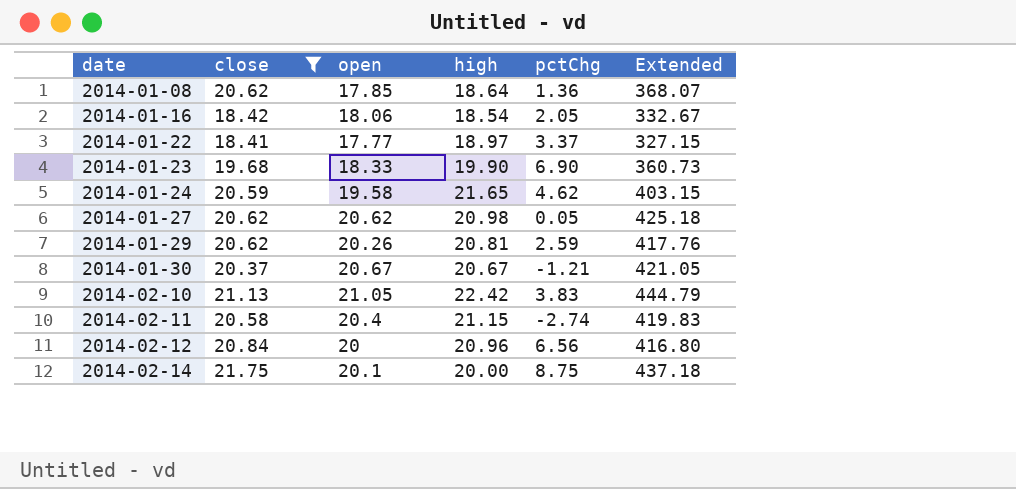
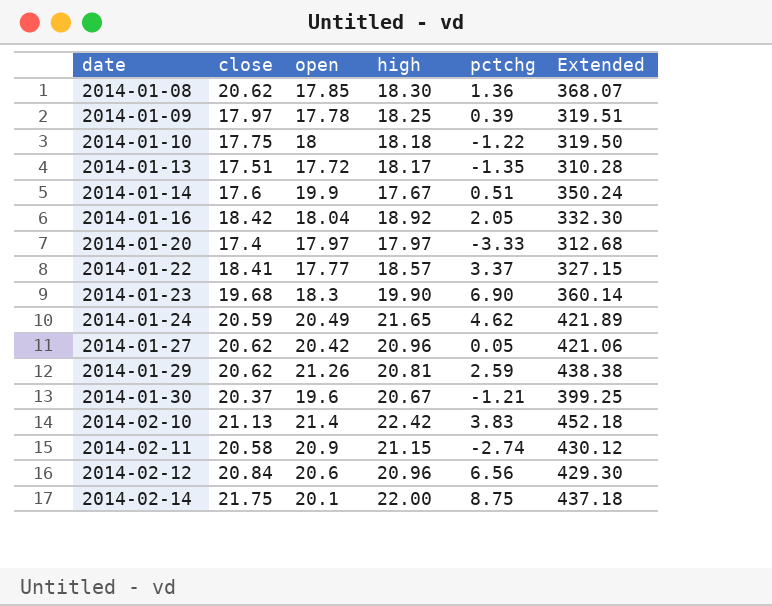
filter: close >= 18.41 -> none
column name: pctChg -> pctchg
2014-01-08 | high: 18.64 -> 18.30
2014-01-16 | open: 18.06 -> 18.04
2014-01-16 | high: 18.54 -> 18.92
2014-01-16 | Extended: 332.67 -> 332.30
2014-01-22 | high: 18.97 -> 18.57
2014-01-23 | open: 18.33 -> 18.3
2014-01-23 | Extended: 360.73 -> 360.14
2014-01-24 | open: 19.58 -> 20.49
2014-01-24 | Extended: 403.15 -> 421.89
2014-01-27 | open: 20.62 -> 20.42
2014-01-27 | high: 20.98 -> 20.96
2014-01-27 | Extended: 425.18 -> 421.06
2014-01-29 | open: 20.26 -> 21.26
2014-01-29 | Extended: 417.76 -> 438.38
2014-01-30 | open: 20.67 -> 19.6
2014-01-30 | Extended: 421.05 -> 399.25
2014-02-10 | open: 21.05 -> 21.4
2014-02-10 | Extended: 444.79 -> 452.18
2014-02-11 | open: 20.4 -> 20.9
2014-02-11 | Extended: 419.83 -> 430.12
2014-02-12 | open: 20 -> 20.6
2014-02-12 | Extended: 416.80 -> 429.30
2014-02-14 | high: 20.00 -> 22.00

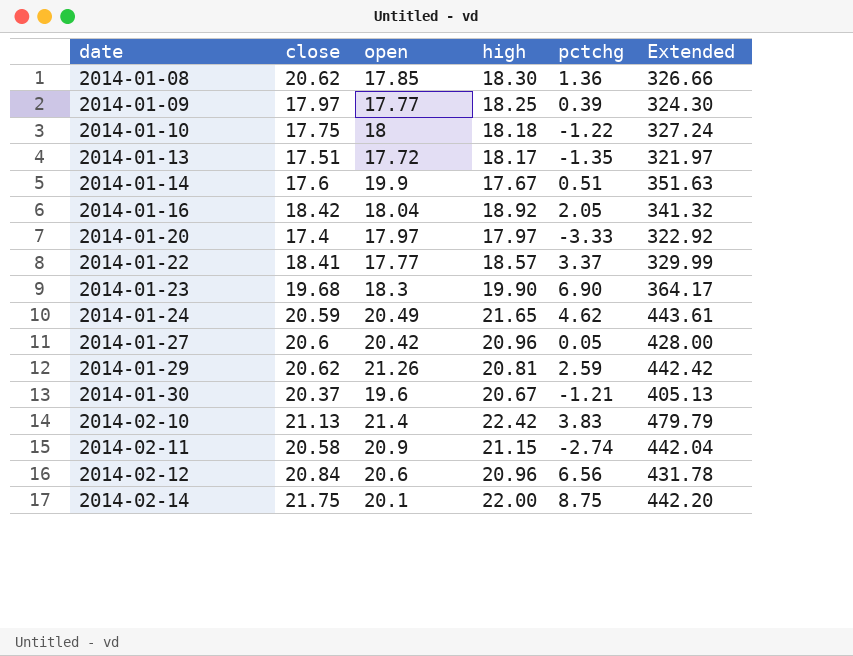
column Extended | formula: [close] * [open] -> [open] * [high]
2014-01-09 | open: 17.78 -> 17.77
2014-01-27 | close: 20.62 -> 20.6

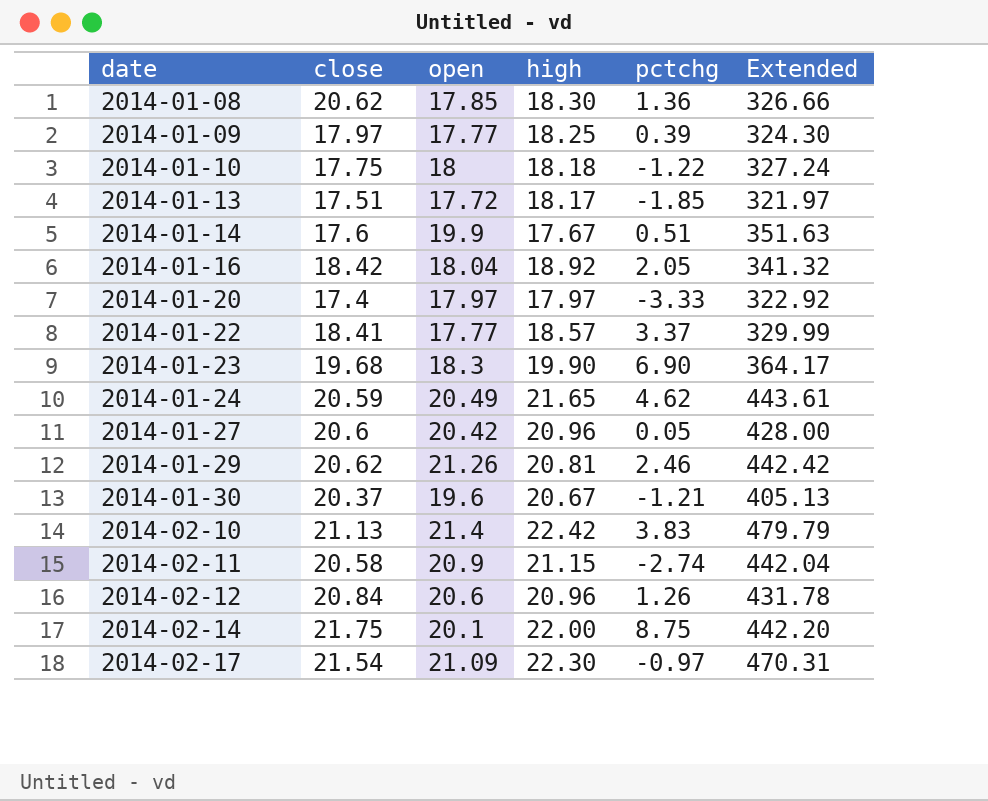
2014-01-13 | pctchg: -1.35 -> -1.85
2014-01-29 | pctchg: 2.59 -> 2.46
2014-02-12 | pctchg: 6.56 -> 1.26
row 2014-02-17: none -> 21.54 | 21.09 | 22.30 | -0.97 | 470.31

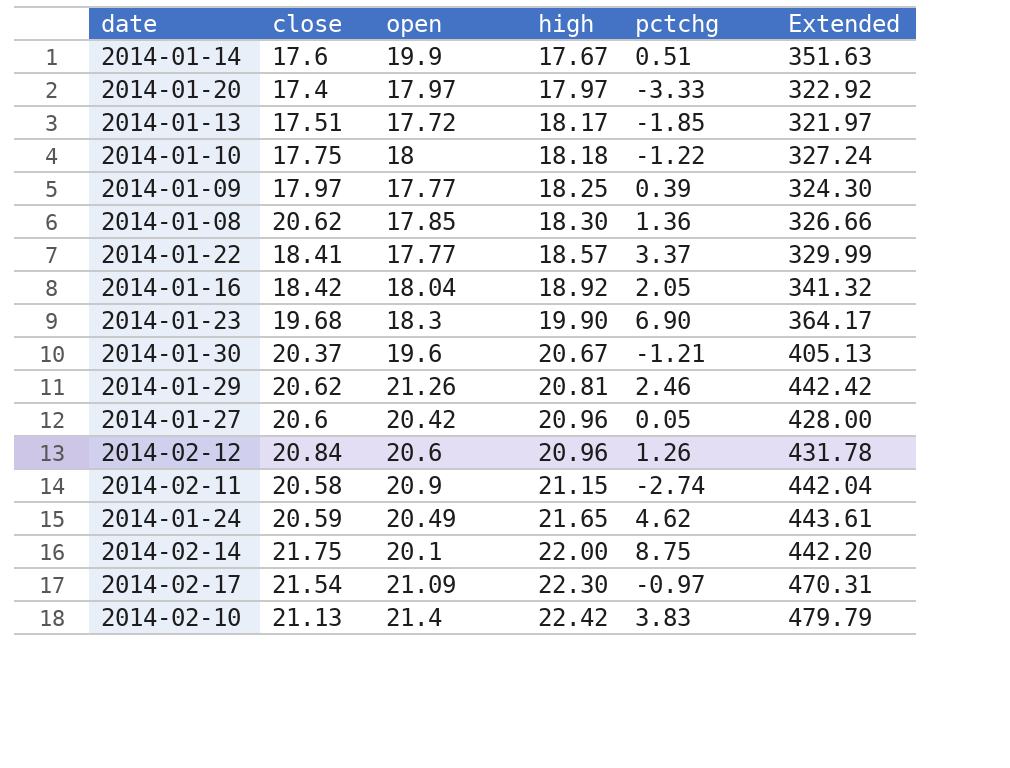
row order: date ascending -> high ascending

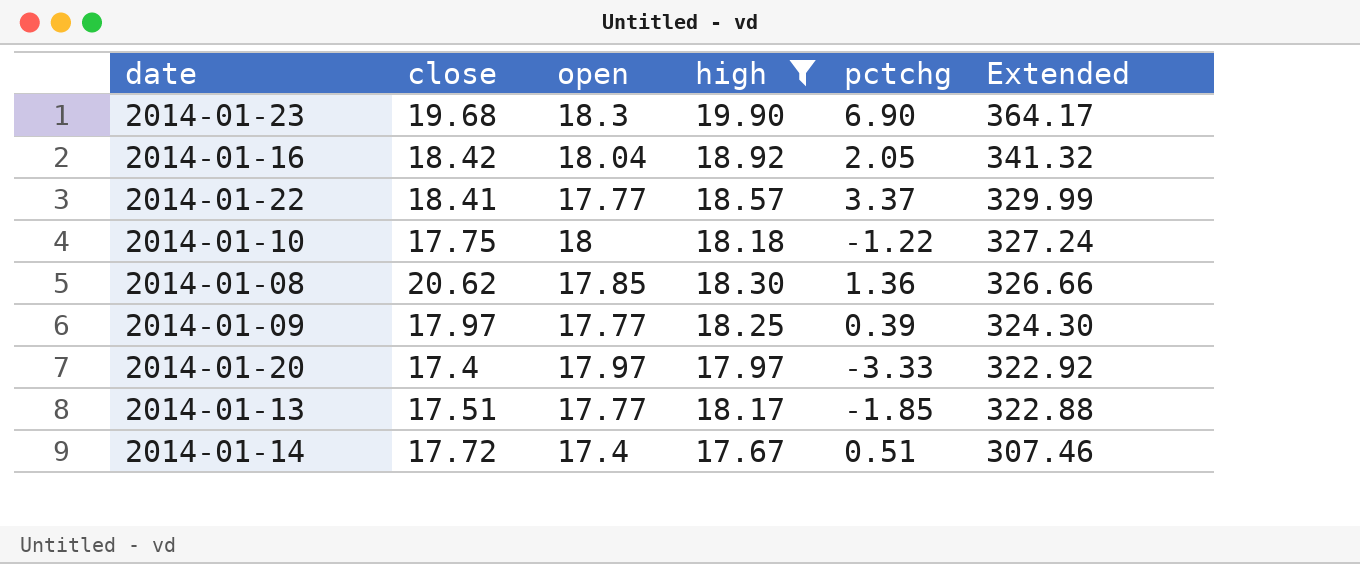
filter: none -> high <= 19.90
row order: high ascending -> Extended descending
2014-01-13 | open: 17.72 -> 17.77
2014-01-13 | Extended: 321.97 -> 322.88
2014-01-14 | close: 17.6 -> 17.72
2014-01-14 | open: 19.9 -> 17.4
2014-01-14 | Extended: 351.63 -> 307.46

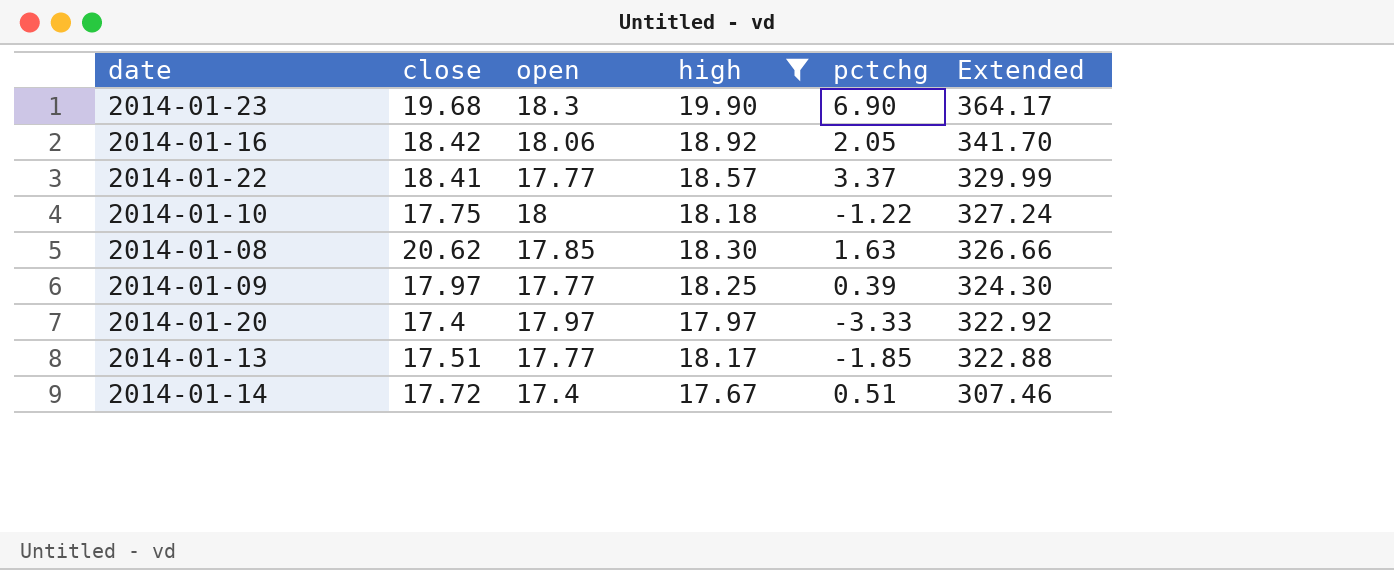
2014-01-16 | open: 18.04 -> 18.06
2014-01-16 | Extended: 341.32 -> 341.70
2014-01-08 | pctchg: 1.36 -> 1.63

